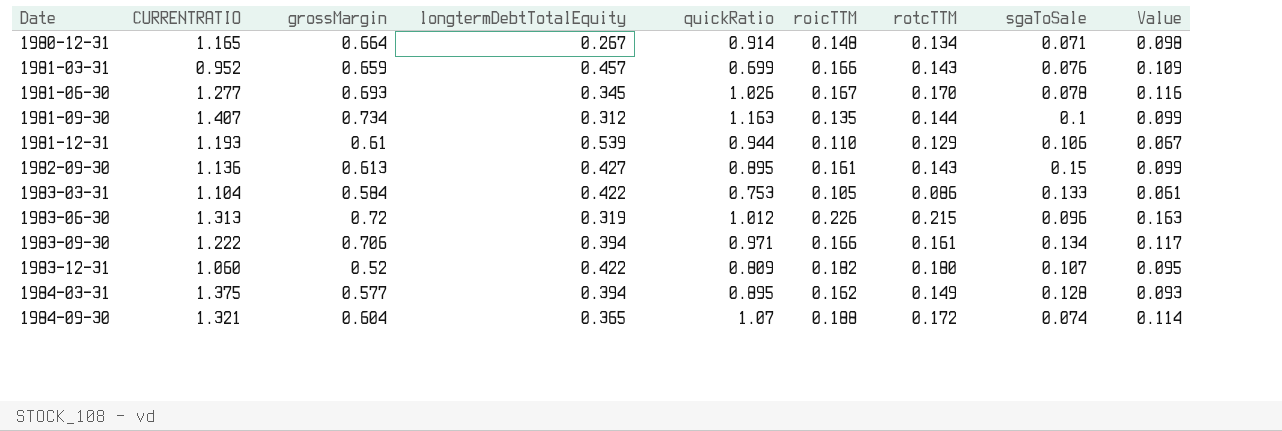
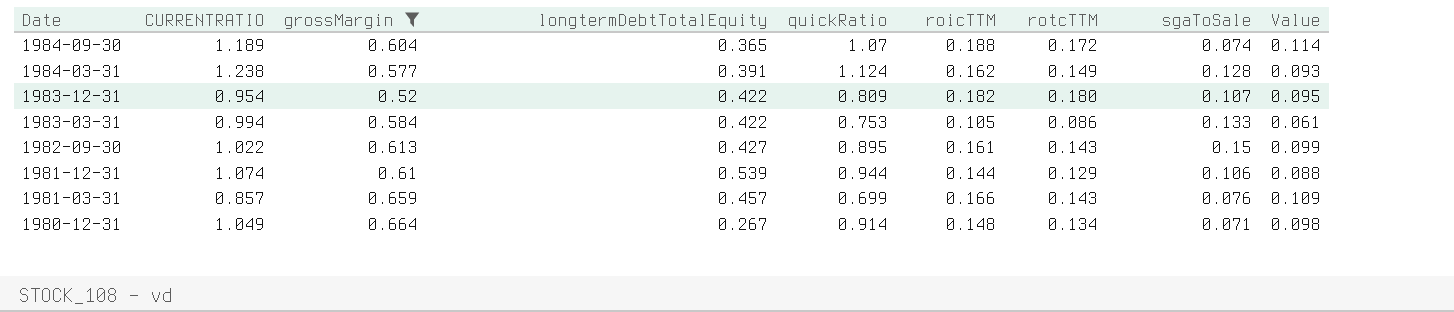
filter: none -> grossMargin <= 0.664
row order: Date ascending -> Date descending
1984-09-30 | CURRENTRATIO: 1.321 -> 1.189
1984-03-31 | CURRENTRATIO: 1.375 -> 1.238
1984-03-31 | longtermDebtTotalEquity: 0.394 -> 0.391
1984-03-31 | quickRatio: 0.895 -> 1.124
1983-12-31 | CURRENTRATIO: 1.060 -> 0.954
1983-03-31 | CURRENTRATIO: 1.104 -> 0.994
1982-09-30 | CURRENTRATIO: 1.136 -> 1.022
1981-12-31 | CURRENTRATIO: 1.193 -> 1.074
1981-12-31 | roicTTM: 0.110 -> 0.144
1981-12-31 | Value: 0.067 -> 0.088
1981-03-31 | CURRENTRATIO: 0.952 -> 0.857
1980-12-31 | CURRENTRATIO: 1.165 -> 1.049

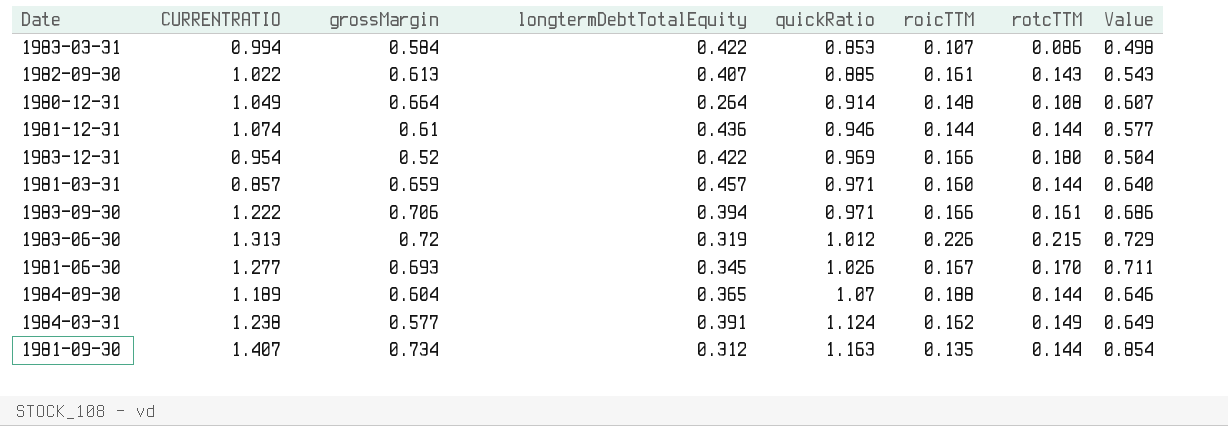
filter: grossMargin <= 0.664 -> none
row order: Date descending -> quickRatio ascending
column sgaToSale | position: 8 -> none
column Value | formula: [grossMargin] * [roicTTM] -> [grossMargin] * [quickRatio]
1983-03-31 | quickRatio: 0.753 -> 0.853
1983-03-31 | roicTTM: 0.105 -> 0.107
1982-09-30 | longtermDebtTotalEquity: 0.427 -> 0.407
1982-09-30 | quickRatio: 0.895 -> 0.885
1980-12-31 | longtermDebtTotalEquity: 0.267 -> 0.264
1980-12-31 | rotcTTM: 0.134 -> 0.108
1981-12-31 | longtermDebtTotalEquity: 0.539 -> 0.436
1981-12-31 | quickRatio: 0.944 -> 0.946
1981-12-31 | rotcTTM: 0.129 -> 0.144
1983-12-31 | quickRatio: 0.809 -> 0.969
1983-12-31 | roicTTM: 0.182 -> 0.166
1981-03-31 | quickRatio: 0.699 -> 0.971
1981-03-31 | roicTTM: 0.166 -> 0.160
1981-03-31 | rotcTTM: 0.143 -> 0.144
1984-09-30 | rotcTTM: 0.172 -> 0.144

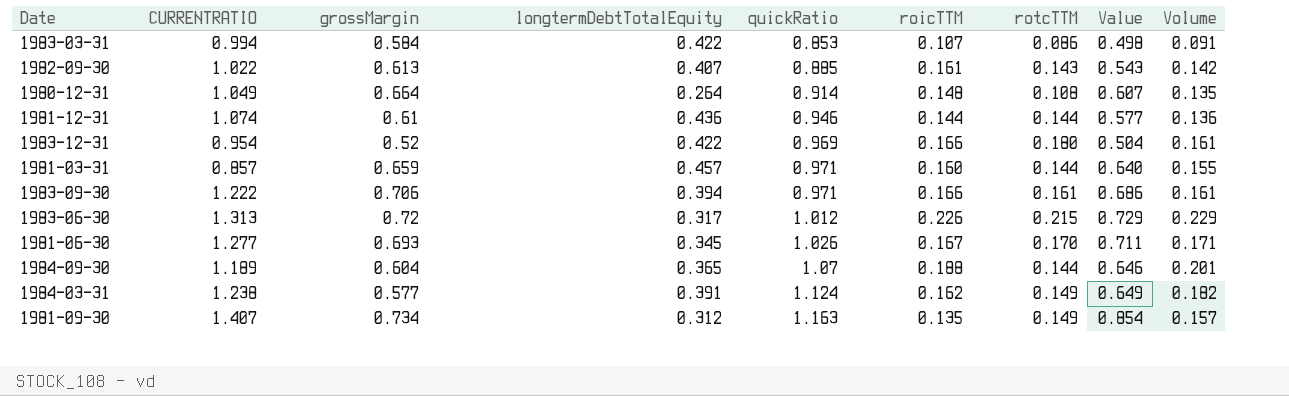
column Volume | formula: none -> [quickRatio] * [roicTTM]
1983-06-30 | longtermDebtTotalEquity: 0.319 -> 0.317
1981-09-30 | rotcTTM: 0.144 -> 0.149

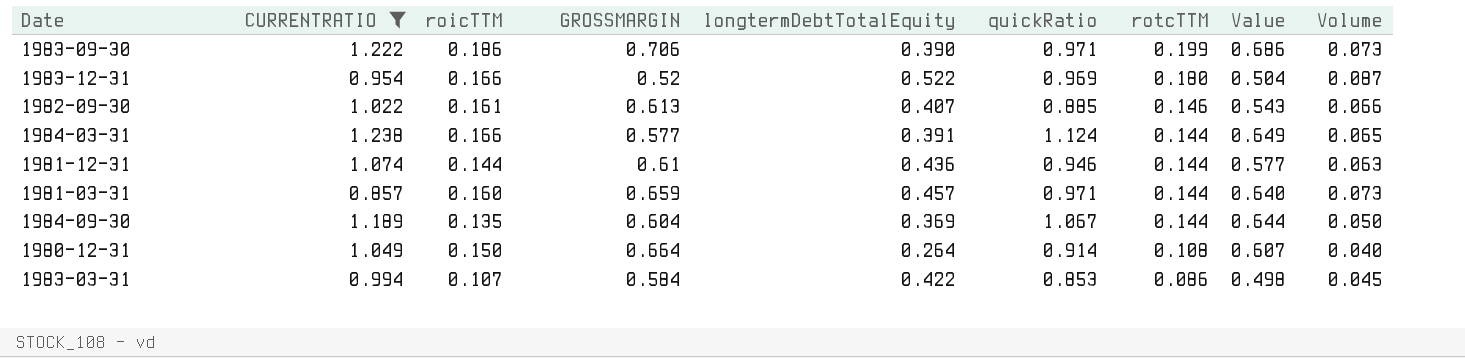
filter: none -> CURRENTRATIO <= 1.238
row order: quickRatio ascending -> rotcTTM descending
column roicTTM | position: 6 -> 3
column name: grossMargin -> GROSSMARGIN
column Volume | formula: [quickRatio] * [roicTTM] -> [roicTTM] * [longtermDebtTotalEquity]
1983-09-30 | roicTTM: 0.166 -> 0.186
1983-09-30 | longtermDebtTotalEquity: 0.394 -> 0.390
1983-09-30 | rotcTTM: 0.161 -> 0.199
1983-12-31 | longtermDebtTotalEquity: 0.422 -> 0.522
1982-09-30 | rotcTTM: 0.143 -> 0.146
1984-03-31 | roicTTM: 0.162 -> 0.166
1984-03-31 | rotcTTM: 0.149 -> 0.144
1984-09-30 | roicTTM: 0.188 -> 0.135
1984-09-30 | longtermDebtTotalEquity: 0.365 -> 0.369
1984-09-30 | quickRatio: 1.07 -> 1.067
1984-09-30 | Value: 0.646 -> 0.644
1980-12-31 | roicTTM: 0.148 -> 0.150

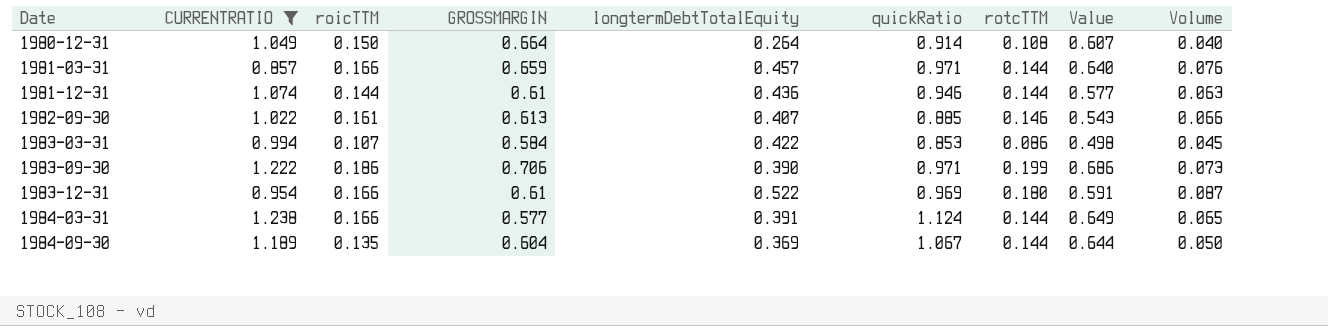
row order: rotcTTM descending -> Date ascending
1981-03-31 | roicTTM: 0.160 -> 0.166
1981-03-31 | Volume: 0.073 -> 0.076
1983-12-31 | GROSSMARGIN: 0.52 -> 0.61
1983-12-31 | Value: 0.504 -> 0.591

